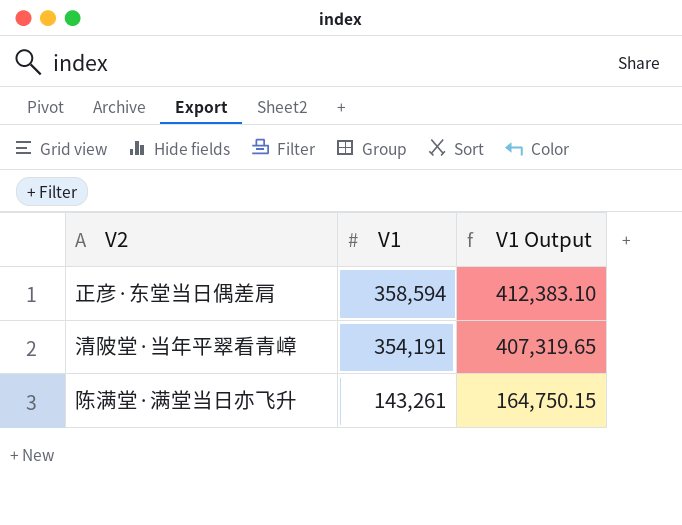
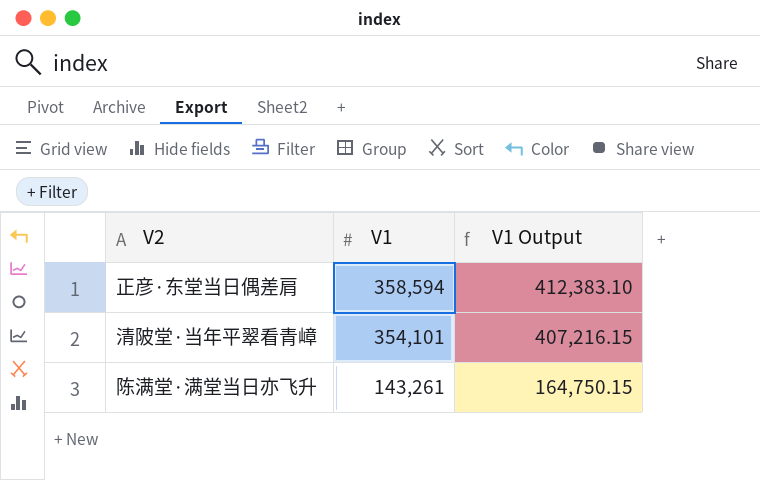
清陂堂·当年平翠看青嶂 | V1: 354,191 -> 354,101
清陂堂·当年平翠看青嶂 | V1 Output: 407,319.65 -> 407,216.15

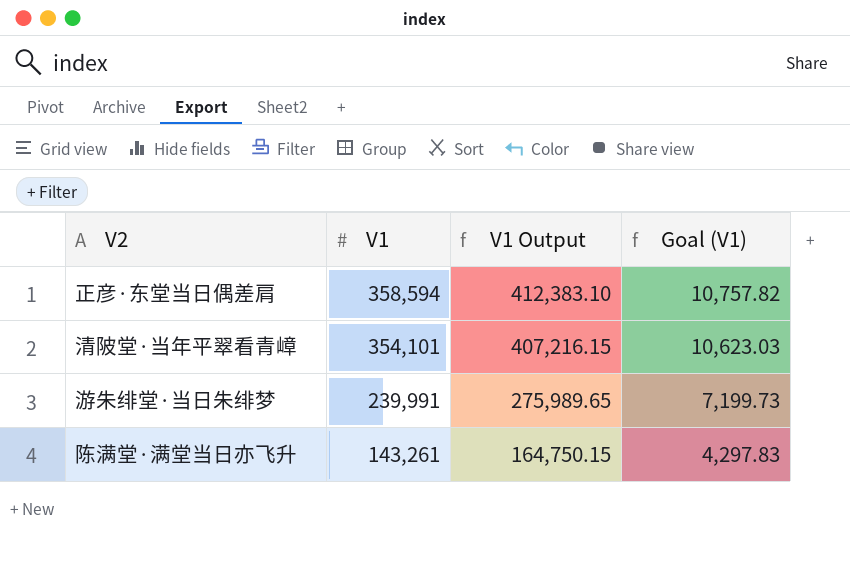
column Goal (V1) | formula: none -> [V1] * 0.03
row 游朱绯堂·当日朱绯梦: none -> 239,991 | 275,989.65 | 7,199.73

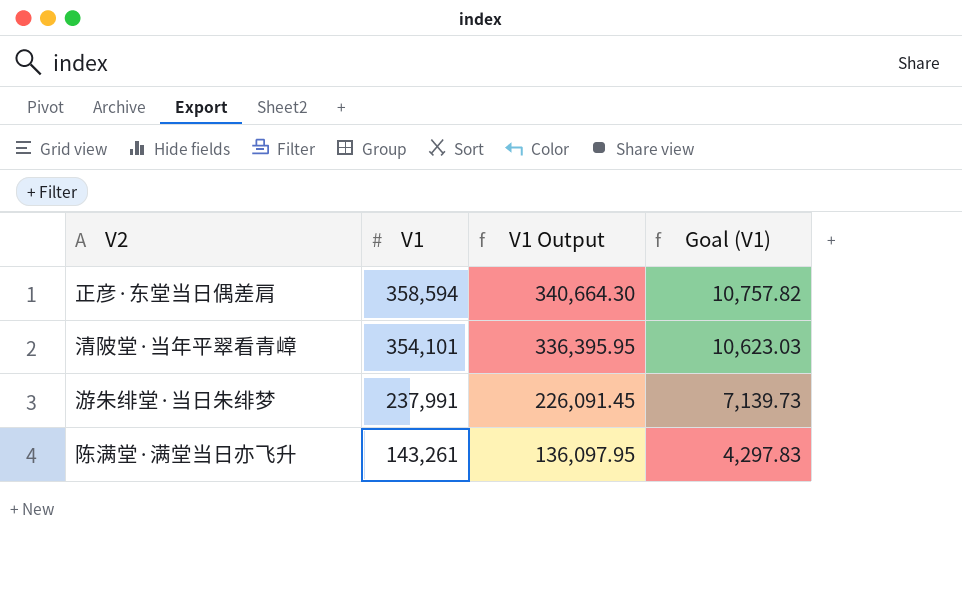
column V1 Output | formula: [V1] * 1.15 -> [V1] * 0.95
游朱绯堂·当日朱绯梦 | V1: 239,991 -> 237,991
游朱绯堂·当日朱绯梦 | Goal (V1): 7,199.73 -> 7,139.73

